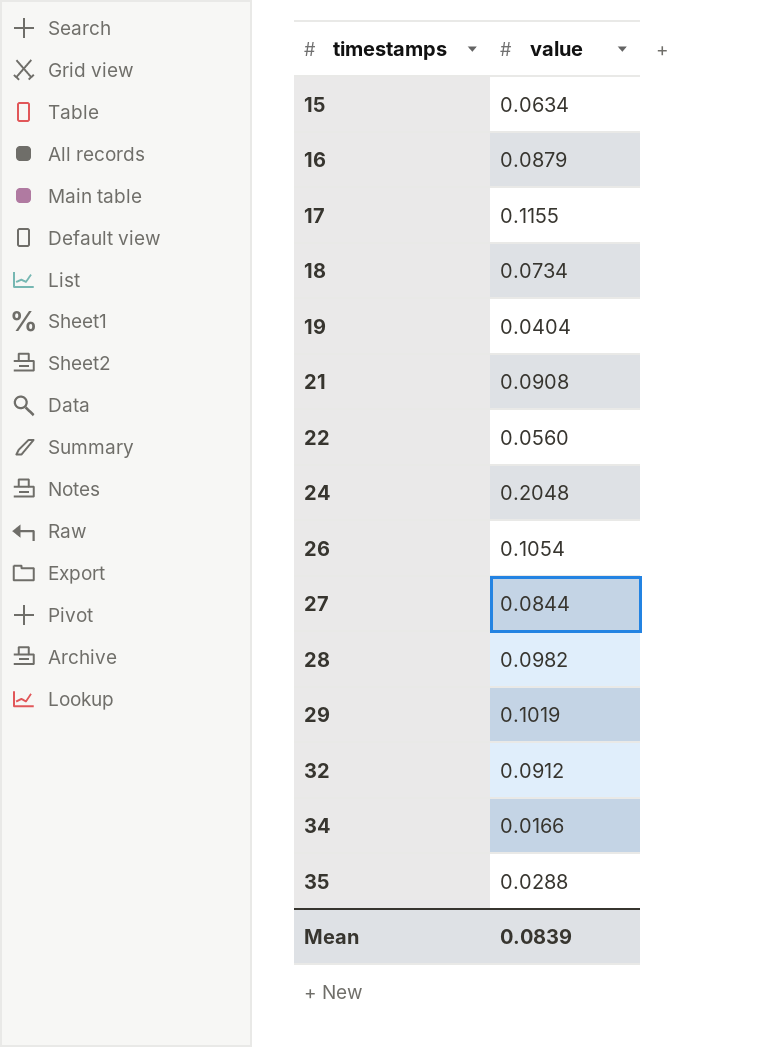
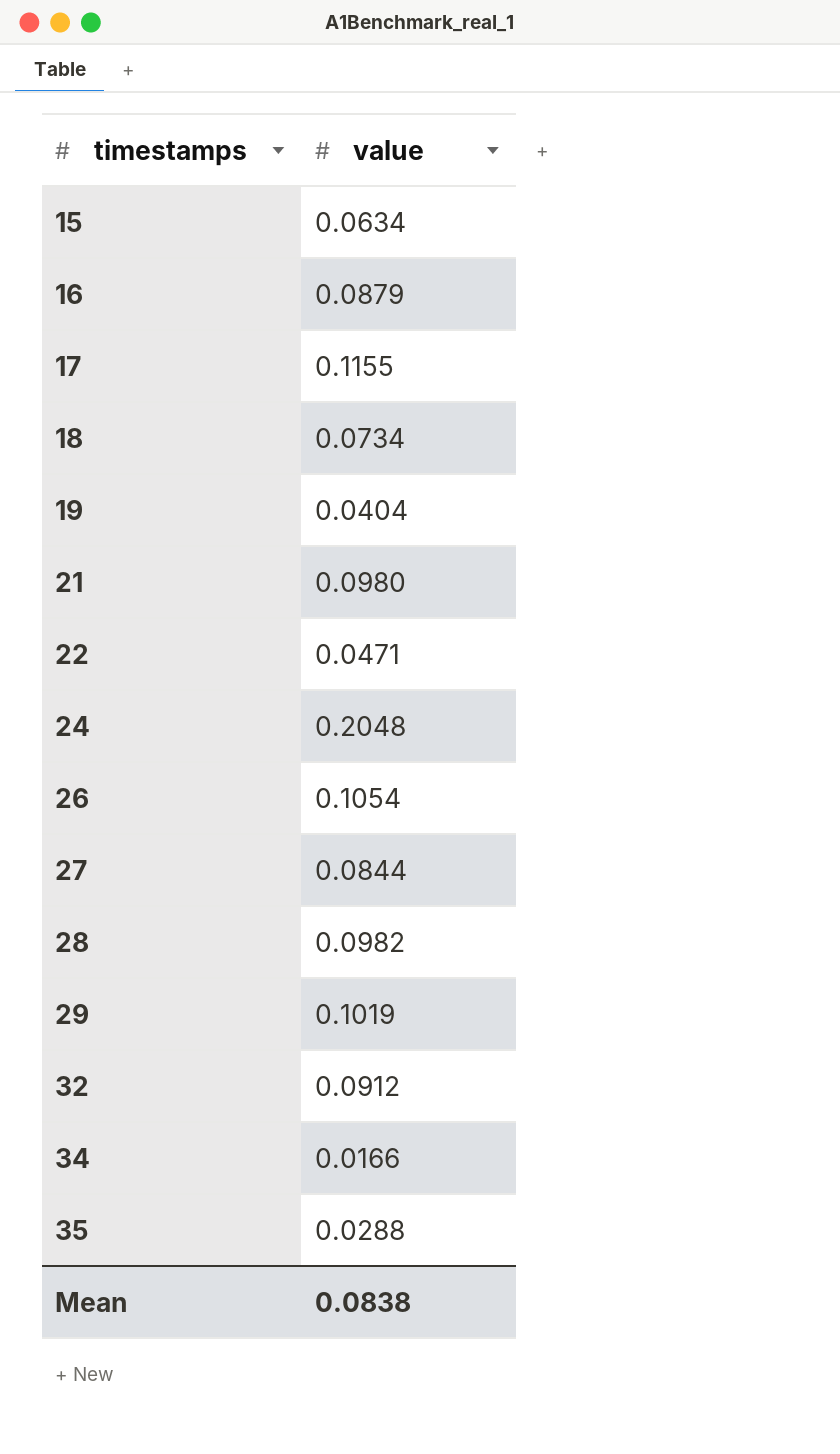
21 | value: 0.0908 -> 0.0980
22 | value: 0.0560 -> 0.0471
Mean | value: 0.0839 -> 0.0838

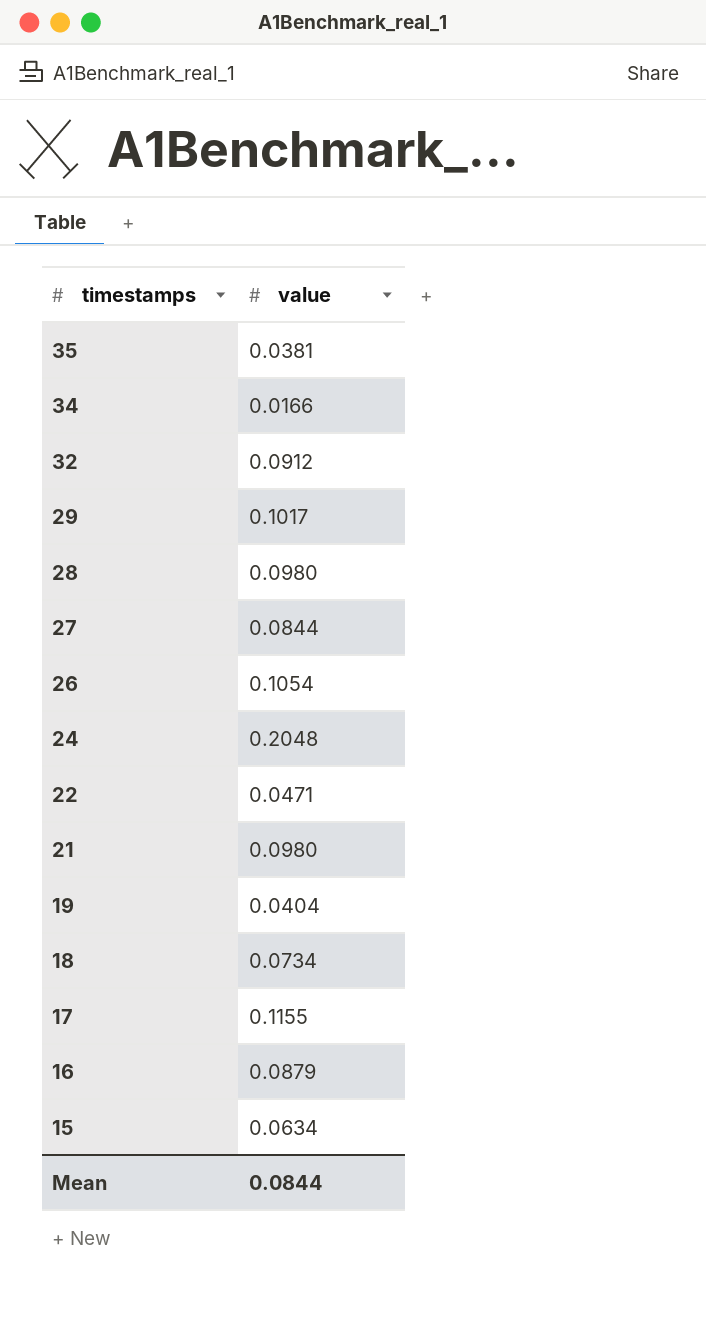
row order: timestamps ascending -> timestamps descending
35 | value: 0.0288 -> 0.0381
29 | value: 0.1019 -> 0.1017
28 | value: 0.0982 -> 0.0980
Mean | value: 0.0838 -> 0.0844

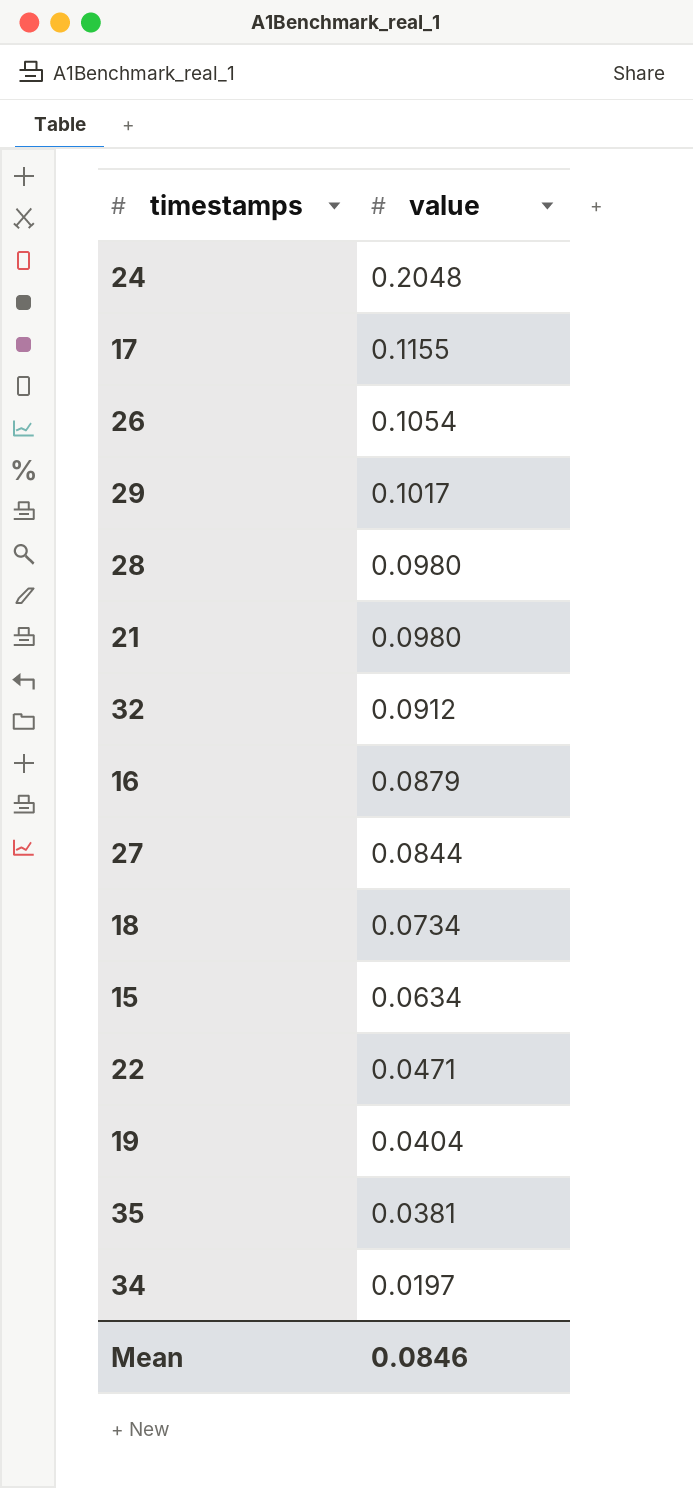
row order: timestamps descending -> value descending
34 | value: 0.0166 -> 0.0197
Mean | value: 0.0844 -> 0.0846

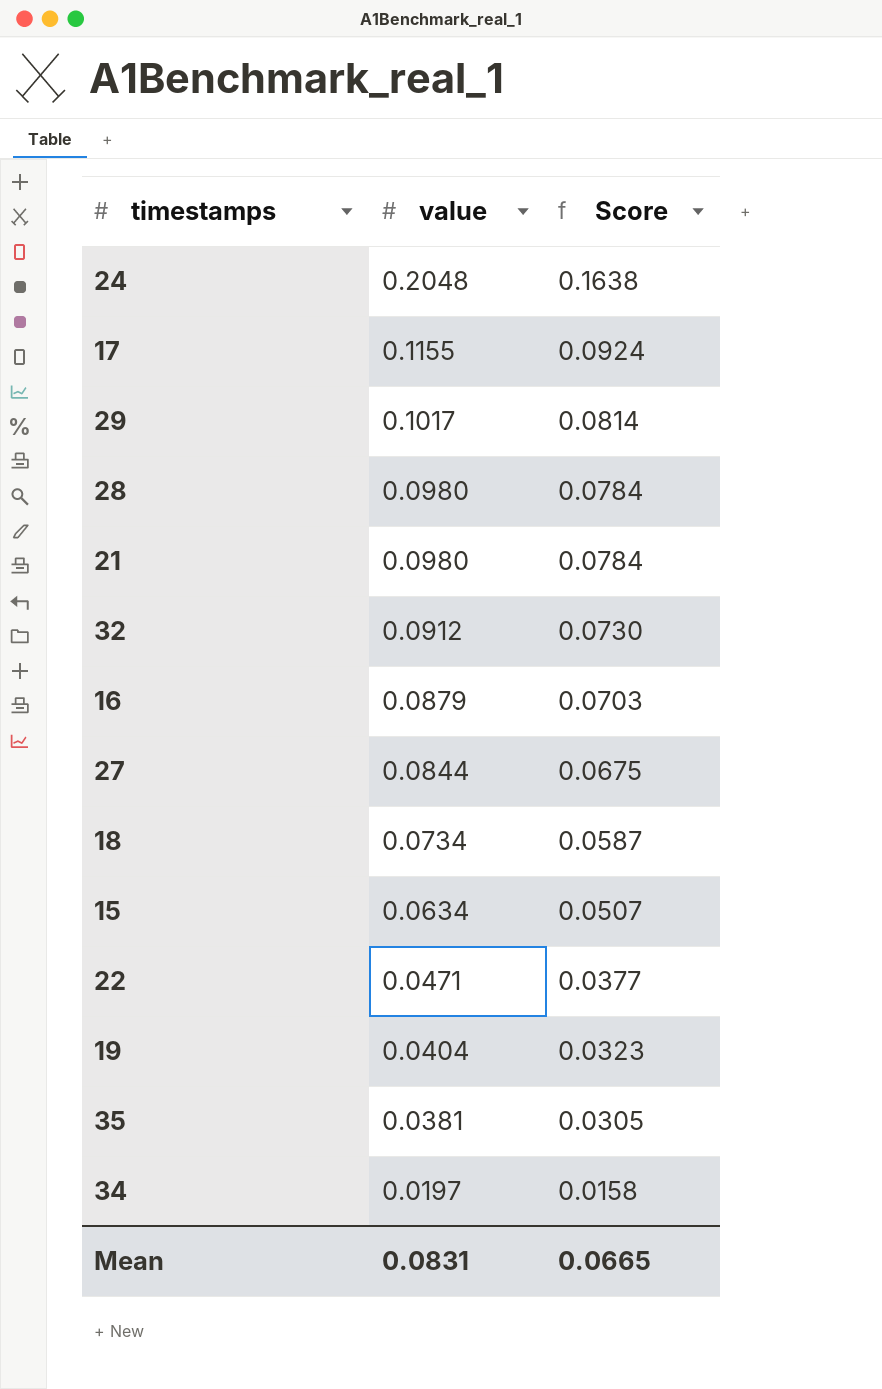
column Score | formula: none -> [value] * 0.8
row 26: 0.1054 -> none
Mean | value: 0.0846 -> 0.0831

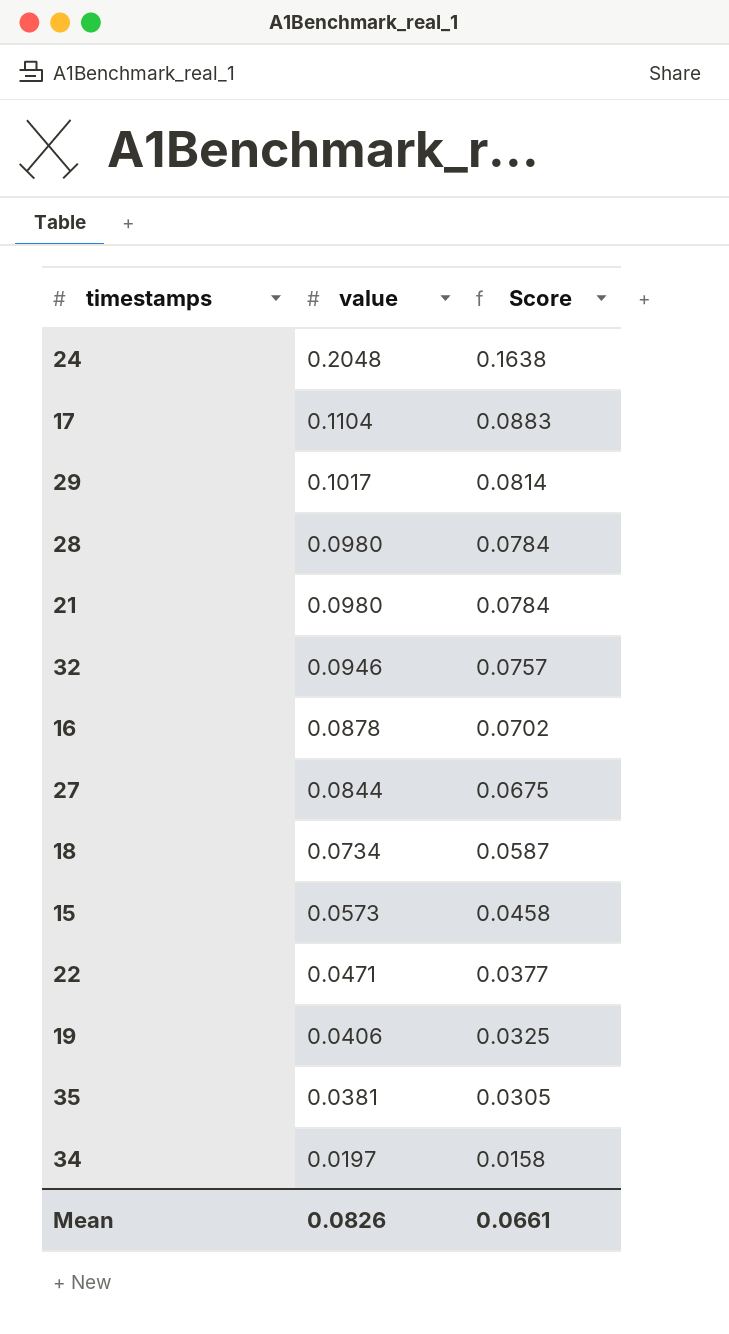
17 | value: 0.1155 -> 0.1104
17 | Score: 0.0924 -> 0.0883
32 | value: 0.0912 -> 0.0946
32 | Score: 0.0730 -> 0.0757
16 | value: 0.0879 -> 0.0878
16 | Score: 0.0703 -> 0.0702
15 | value: 0.0634 -> 0.0573
15 | Score: 0.0507 -> 0.0458
19 | value: 0.0404 -> 0.0406
19 | Score: 0.0323 -> 0.0325
Mean | value: 0.0831 -> 0.0826
Mean | Score: 0.0665 -> 0.0661

